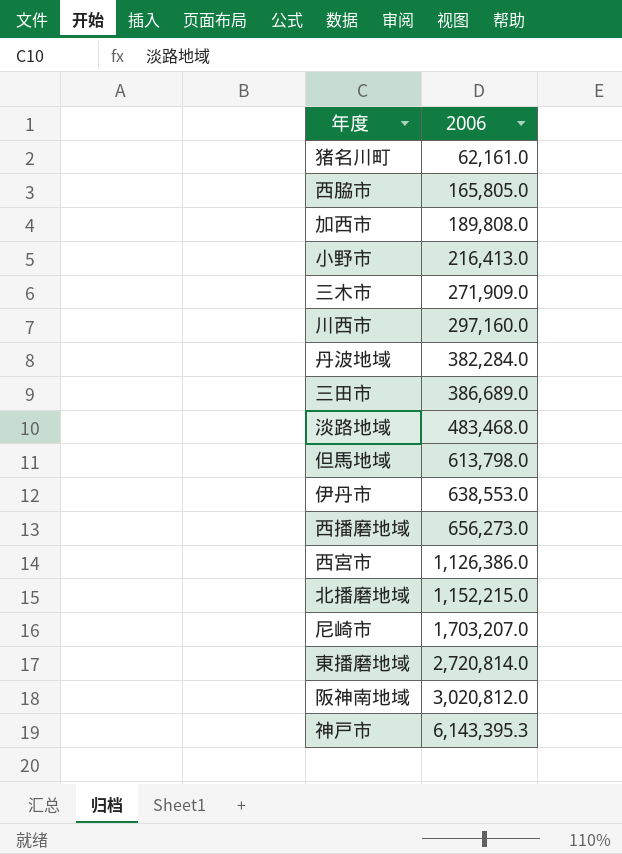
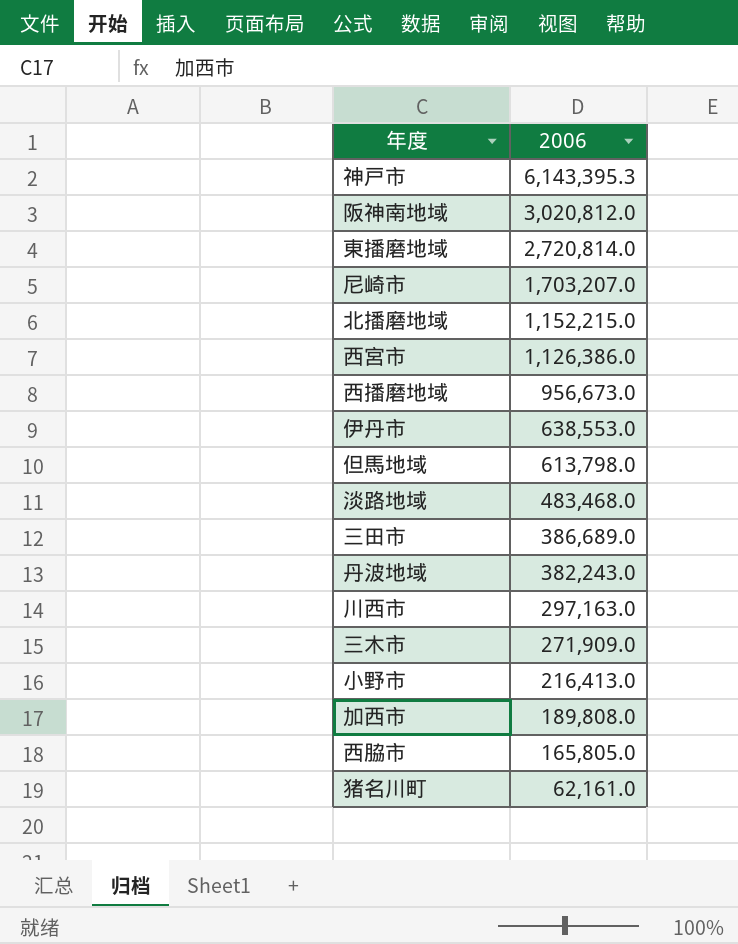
row order: 2006 ascending -> 2006 descending
西播磨地域 | 2006: 656,273.0 -> 956,673.0
丹波地域 | 2006: 382,284.0 -> 382,243.0
川西市 | 2006: 297,160.0 -> 297,163.0

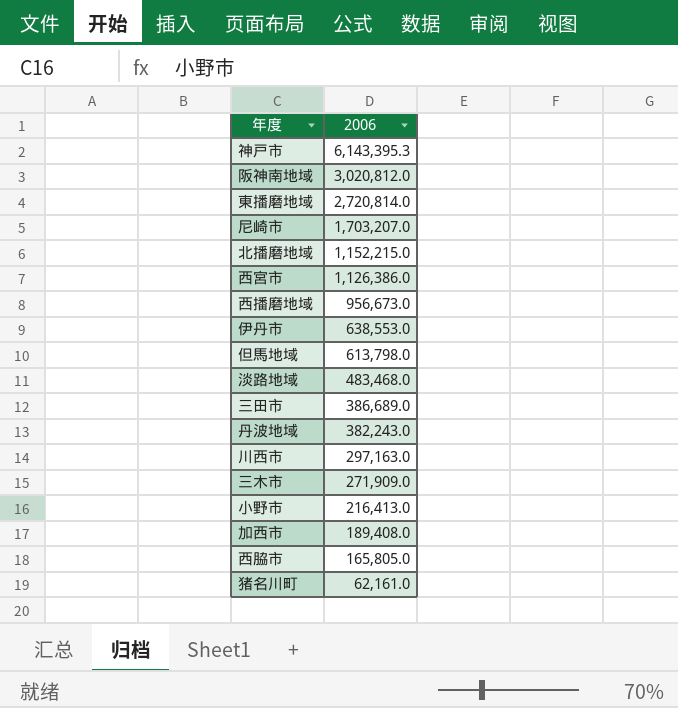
加西市 | 2006: 189,808.0 -> 189,408.0

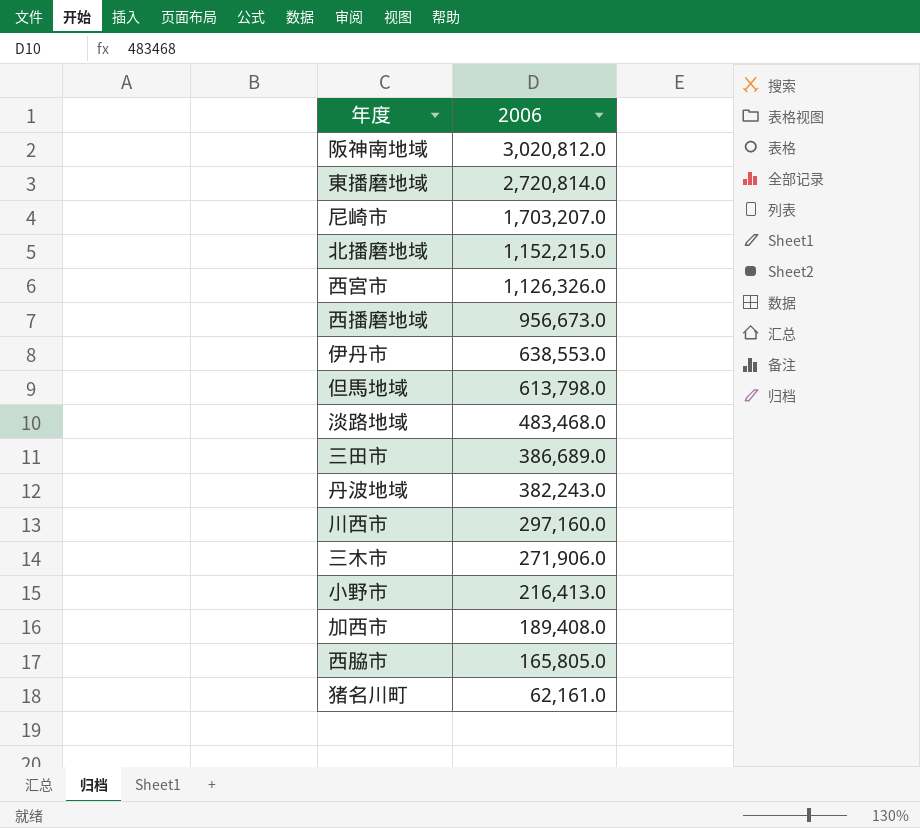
row 神戸市: 6,143,395.3 -> none
西宮市 | 2006: 1,126,386.0 -> 1,126,326.0
川西市 | 2006: 297,163.0 -> 297,160.0
三木市 | 2006: 271,909.0 -> 271,906.0

